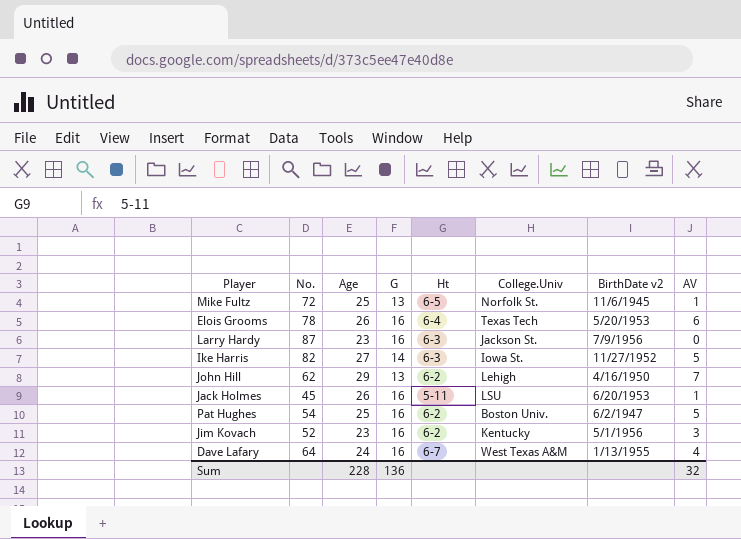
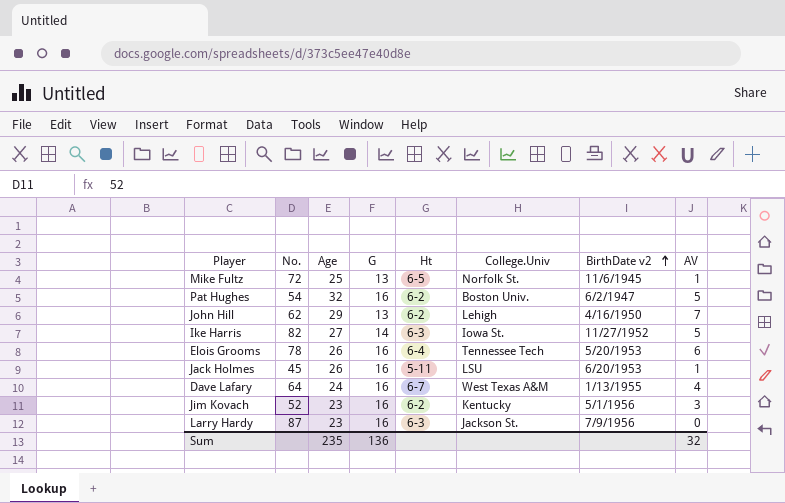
row order: none -> BirthDate v2 ascending
Pat Hughes | Age: 25 -> 32
Elois Grooms | College.Univ: Texas Tech -> Tennessee Tech
Sum | Age: 228 -> 235

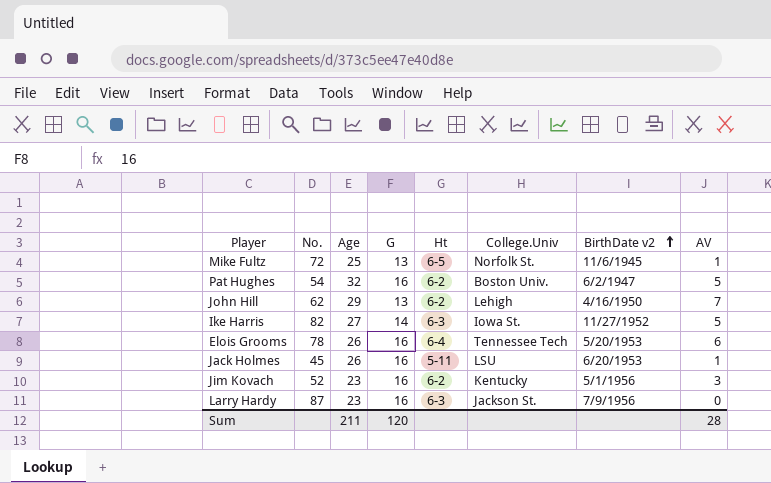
row Dave Lafary: 64 | 24 | 16 | 6-7 | West Texas A&M | 1/13/1955 | 4 -> none
Sum | Age: 235 -> 211
Sum | G: 136 -> 120
Sum | AV: 32 -> 28

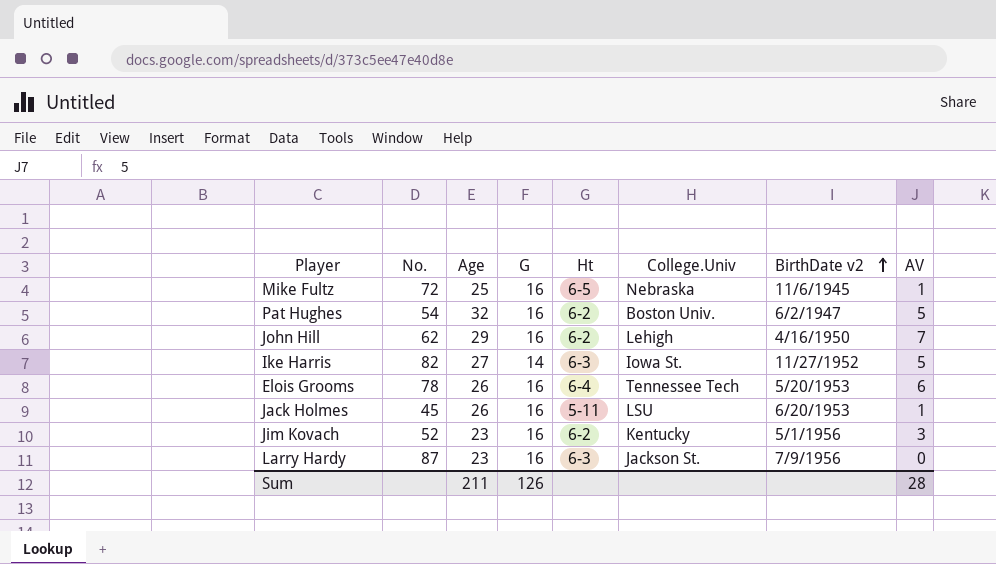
Mike Fultz | G: 13 -> 16
Mike Fultz | College.Univ: Norfolk St. -> Nebraska
John Hill | G: 13 -> 16
Sum | G: 120 -> 126

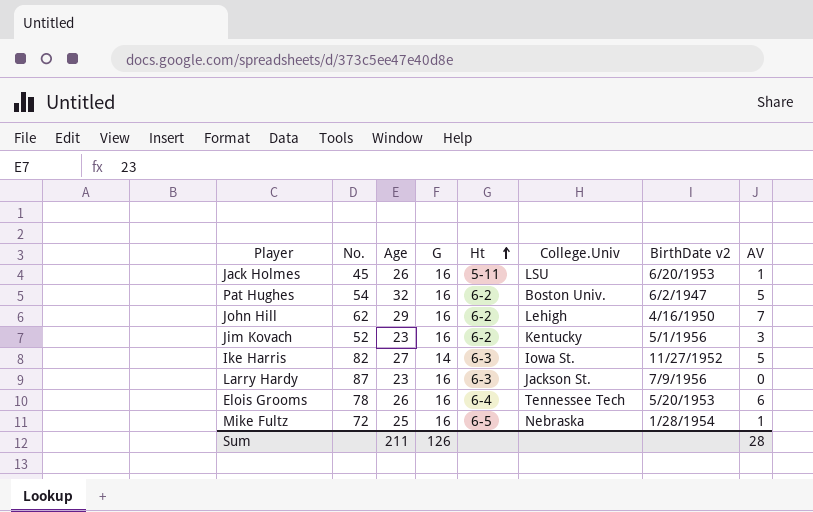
row order: BirthDate v2 ascending -> Ht ascending
Mike Fultz | BirthDate v2: 11/6/1945 -> 1/28/1954

